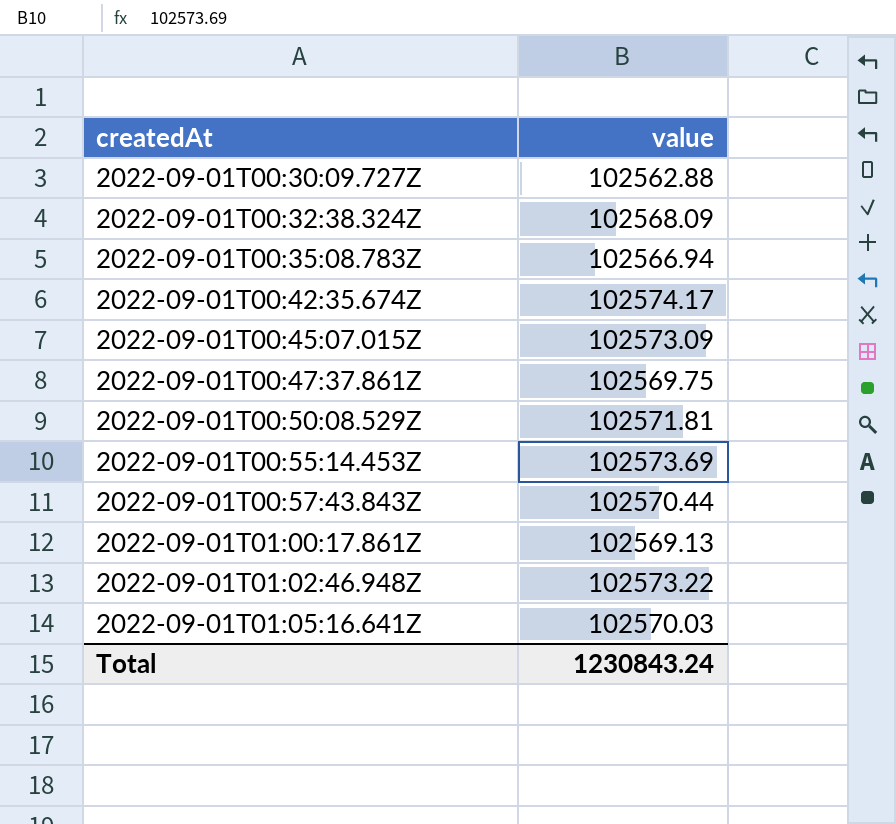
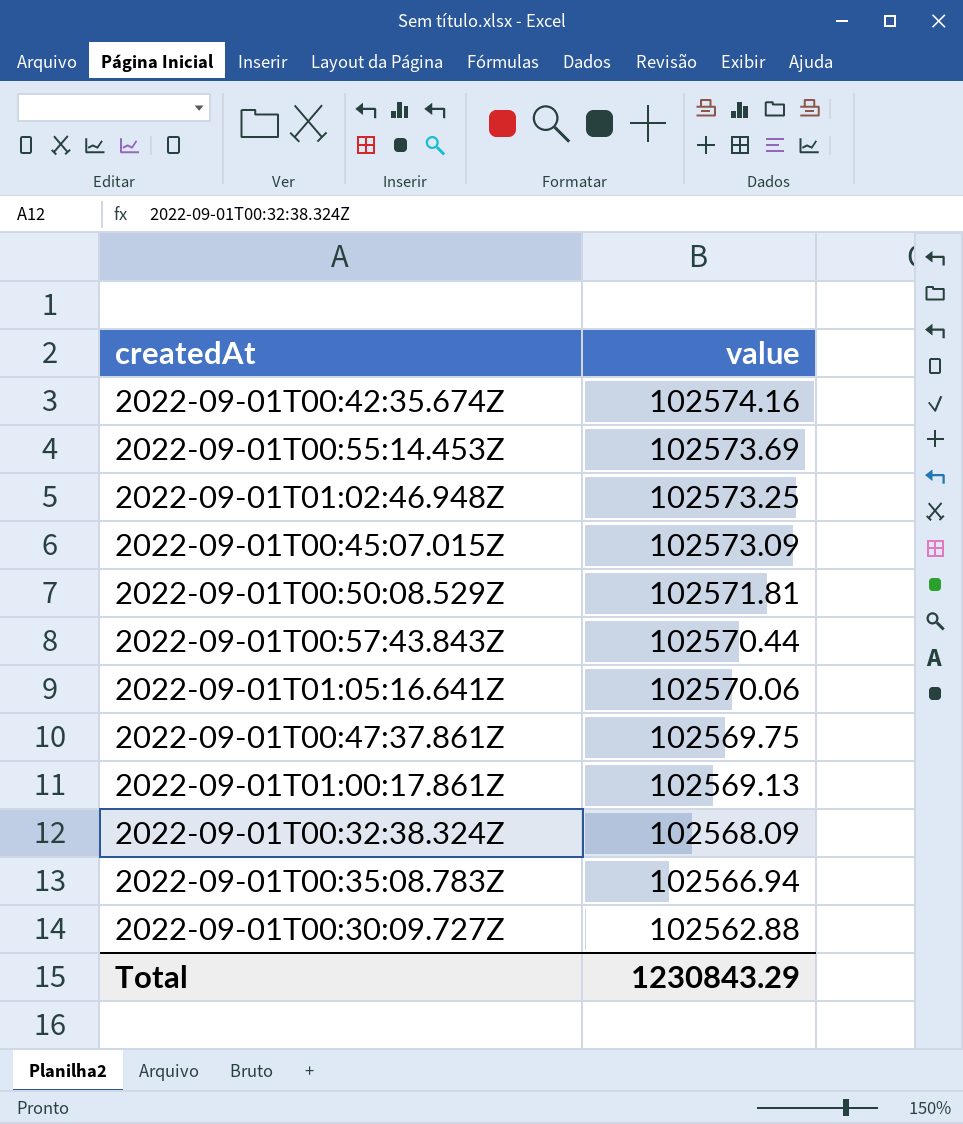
row order: createdAt ascending -> value descending
2022-09-01T00:42:35.674Z | value: 102574.17 -> 102574.16
2022-09-01T01:02:46.948Z | value: 102573.22 -> 102573.25
2022-09-01T01:05:16.641Z | value: 102570.03 -> 102570.06
Total | value: 1230843.24 -> 1230843.29

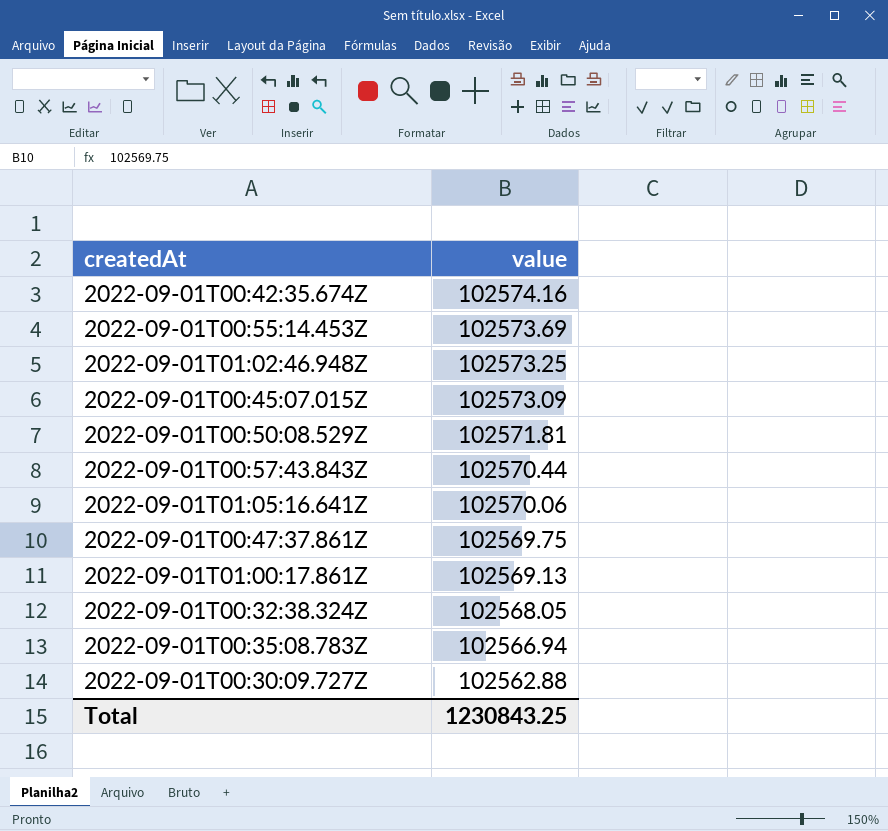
2022-09-01T00:32:38.324Z | value: 102568.09 -> 102568.05
Total | value: 1230843.29 -> 1230843.25

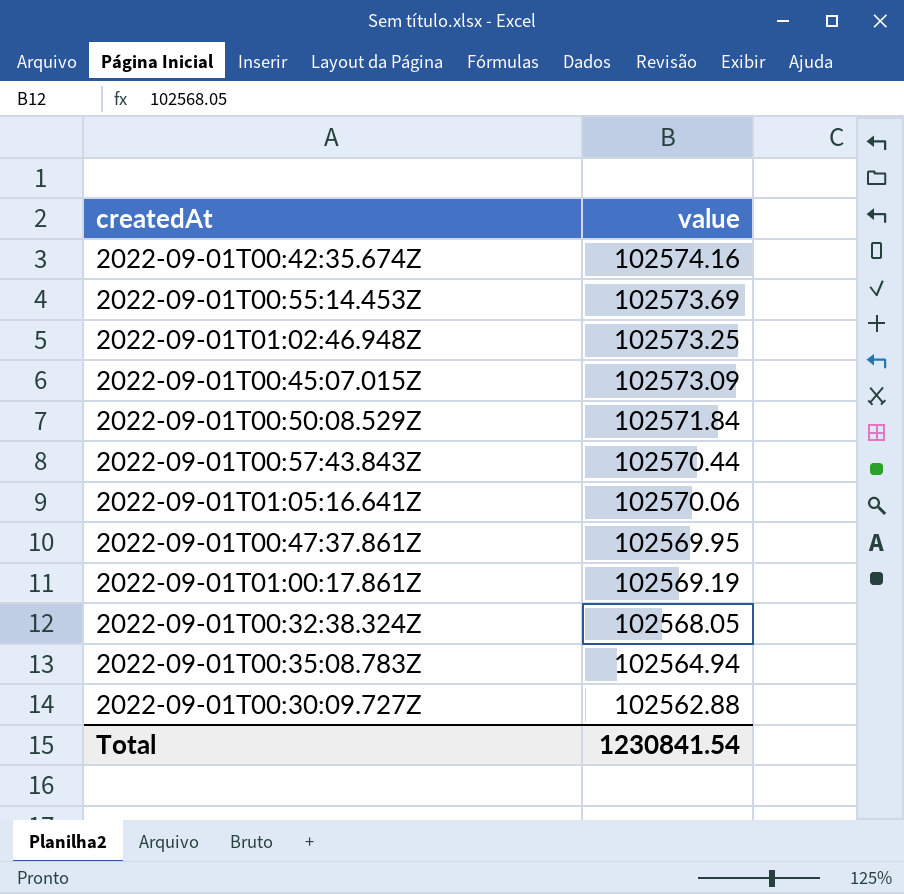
2022-09-01T00:50:08.529Z | value: 102571.81 -> 102571.84
2022-09-01T00:47:37.861Z | value: 102569.75 -> 102569.95
2022-09-01T01:00:17.861Z | value: 102569.13 -> 102569.19
2022-09-01T00:35:08.783Z | value: 102566.94 -> 102564.94
Total | value: 1230843.25 -> 1230841.54

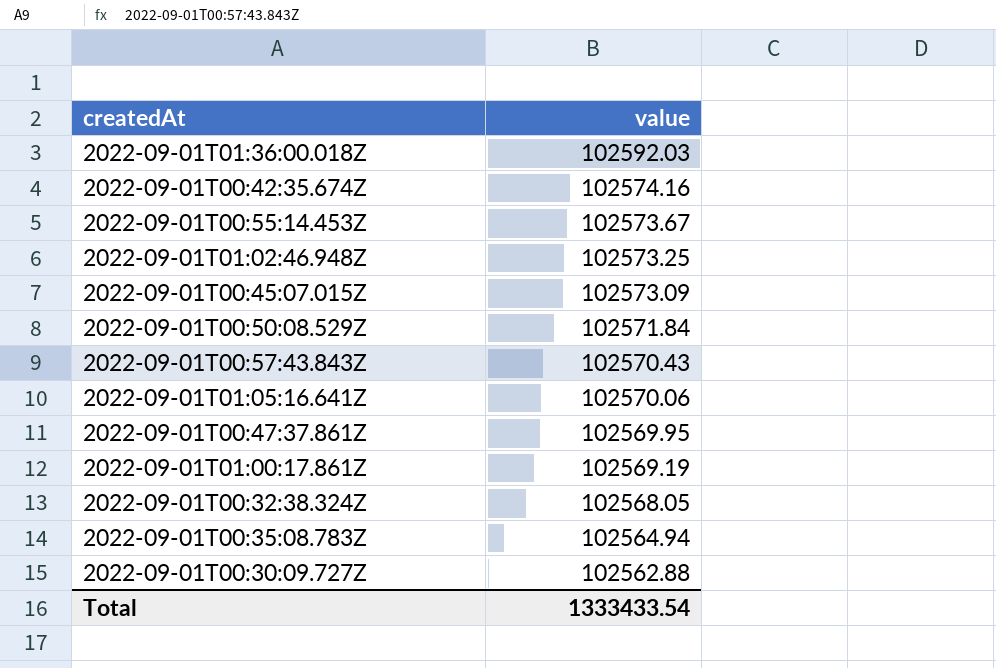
row 2022-09-01T01:36:00.018Z: none -> 102592.03
2022-09-01T00:55:14.453Z | value: 102573.69 -> 102573.67
2022-09-01T00:57:43.843Z | value: 102570.44 -> 102570.43
Total | value: 1230841.54 -> 1333433.54

